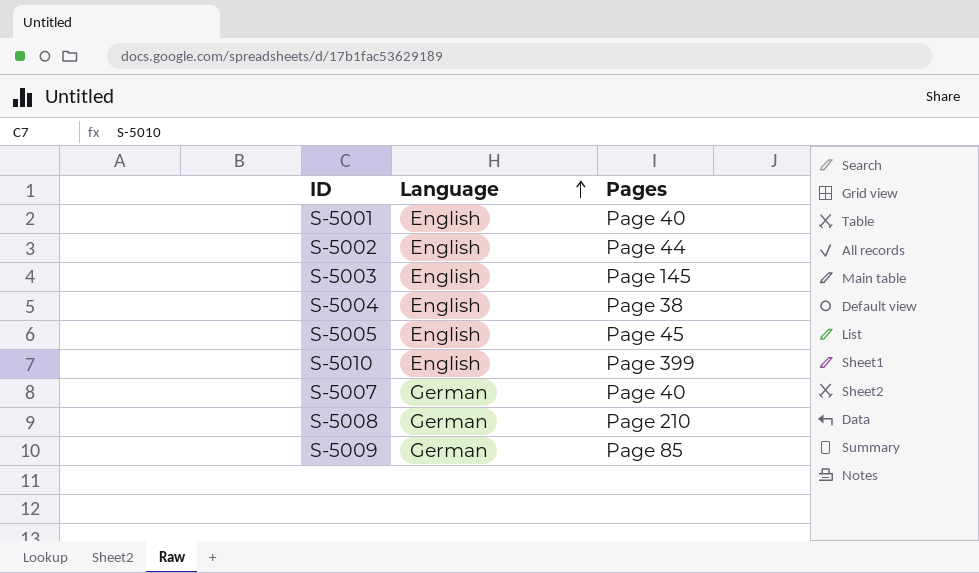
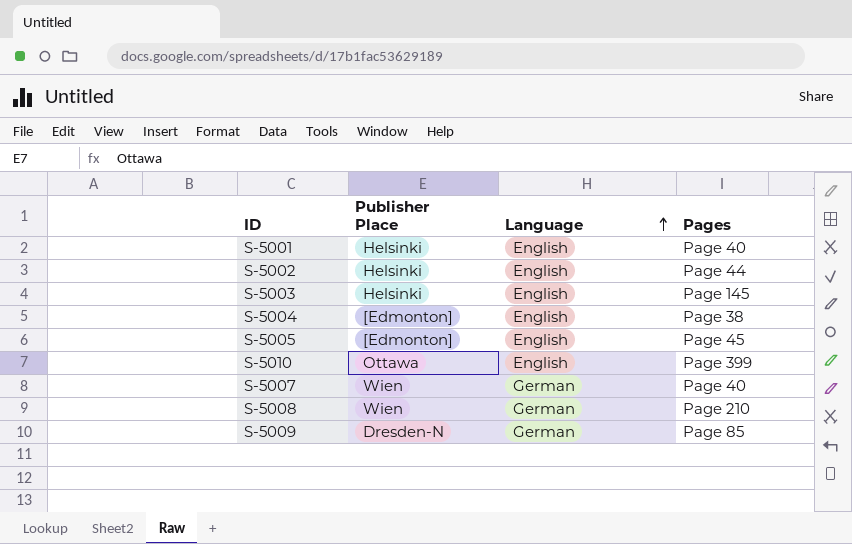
column Publisher Place | position: none -> 2

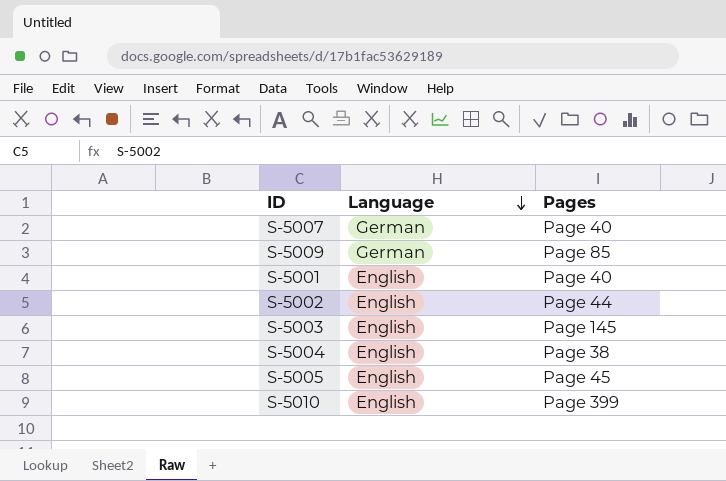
row order: Language ascending -> Language descending
column Publisher Place | position: 2 -> none
row S-5008: Wien | German | Page 210 -> none

